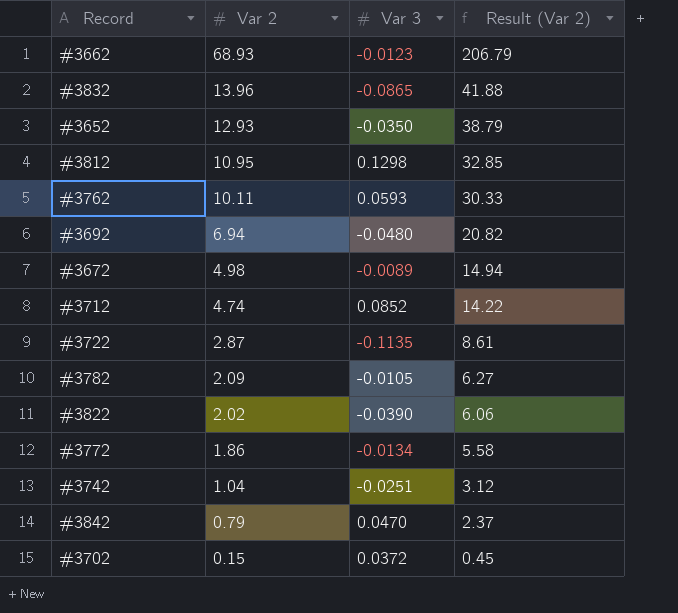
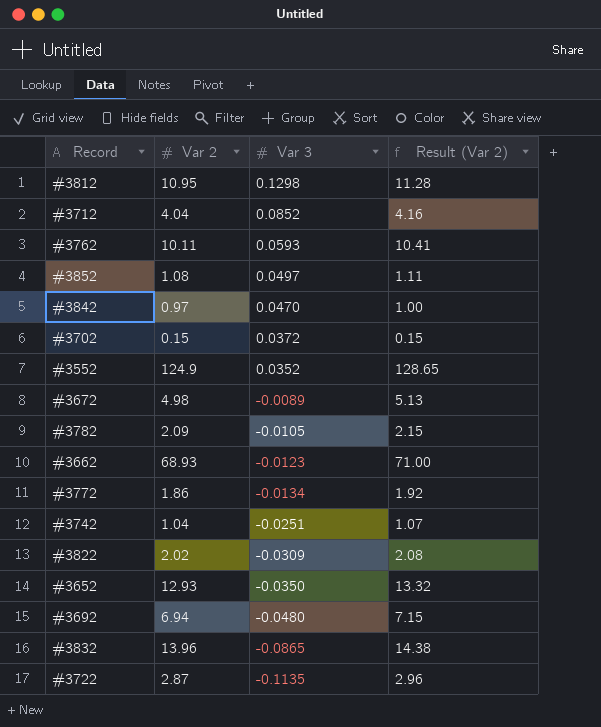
row order: Var 2 descending -> Var 3 descending
column Result (Var 2) | formula: [Var 2] * 3 -> [Var 2] * 1.03
#3712 | Var 2: 4.74 -> 4.04
row #3852: none -> 1.08 | 0.0497 | 1.11
#3842 | Var 2: 0.79 -> 0.97
row #3552: none -> 124.9 | 0.0352 | 128.65
#3822 | Var 3: -0.0390 -> -0.0309

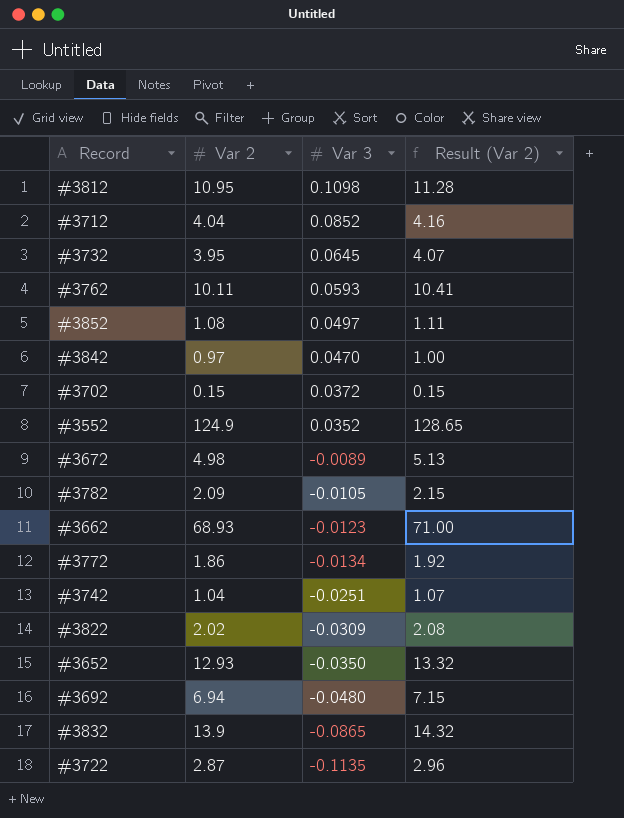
#3812 | Var 3: 0.1298 -> 0.1098
row #3732: none -> 3.95 | 0.0645 | 4.07
#3832 | Var 2: 13.96 -> 13.9
#3832 | Result (Var 2): 14.38 -> 14.32

